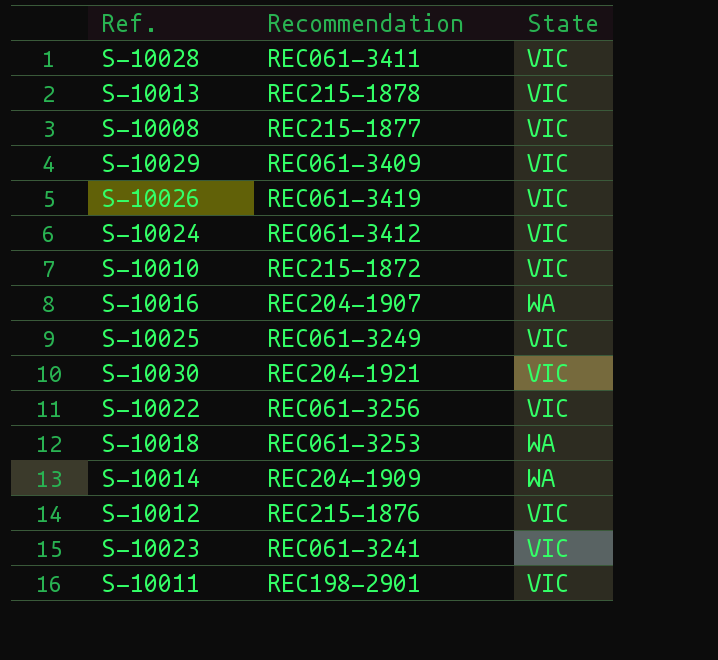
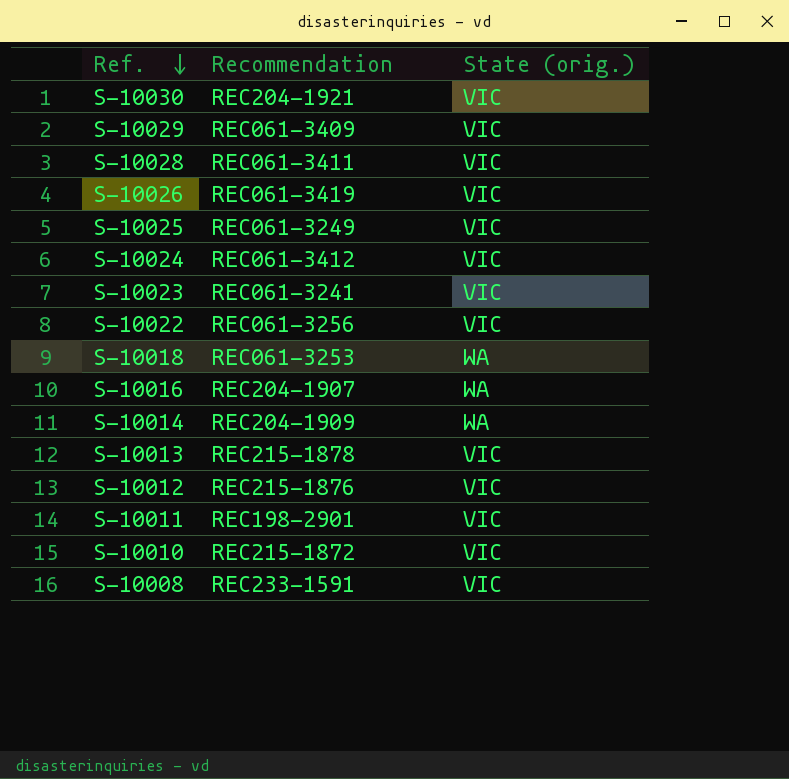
row order: none -> Ref. descending
column name: State -> State (orig.)
S-10008 | Recommendation: REC215-1877 -> REC233-1591

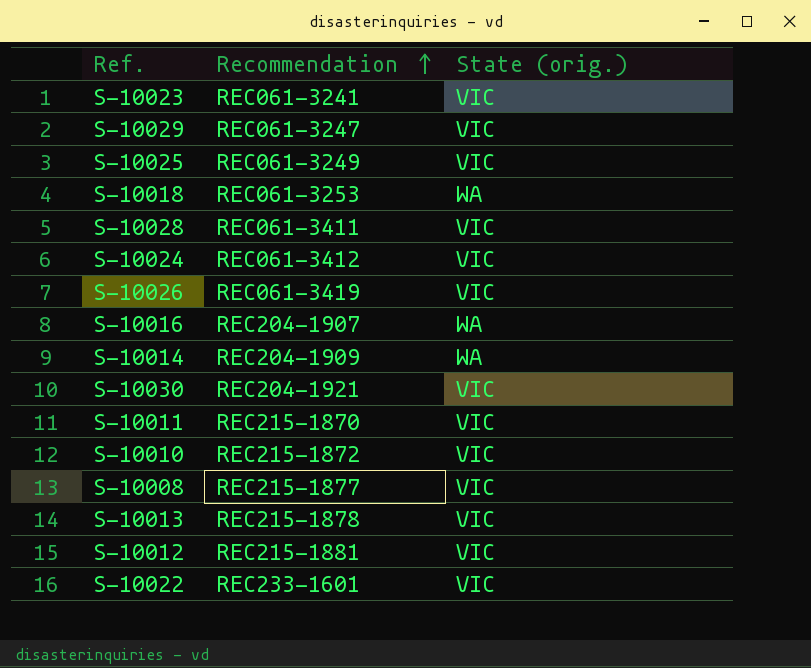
row order: Ref. descending -> Recommendation ascending
S-10029 | Recommendation: REC061-3409 -> REC061-3247
S-10011 | Recommendation: REC198-2901 -> REC215-1870
S-10008 | Recommendation: REC233-1591 -> REC215-1877
S-10012 | Recommendation: REC215-1876 -> REC215-1881
S-10022 | Recommendation: REC061-3256 -> REC233-1601

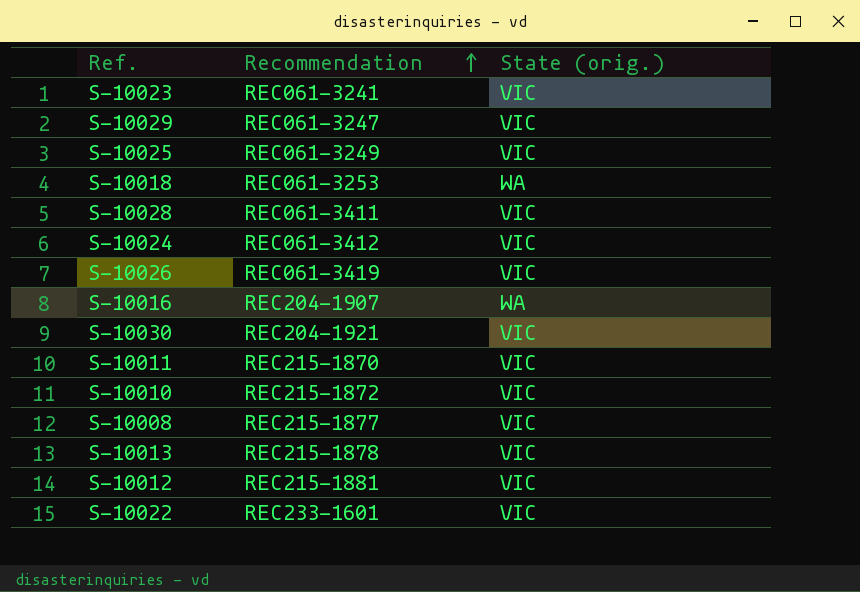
row S-10014: REC204-1909 | WA -> none

